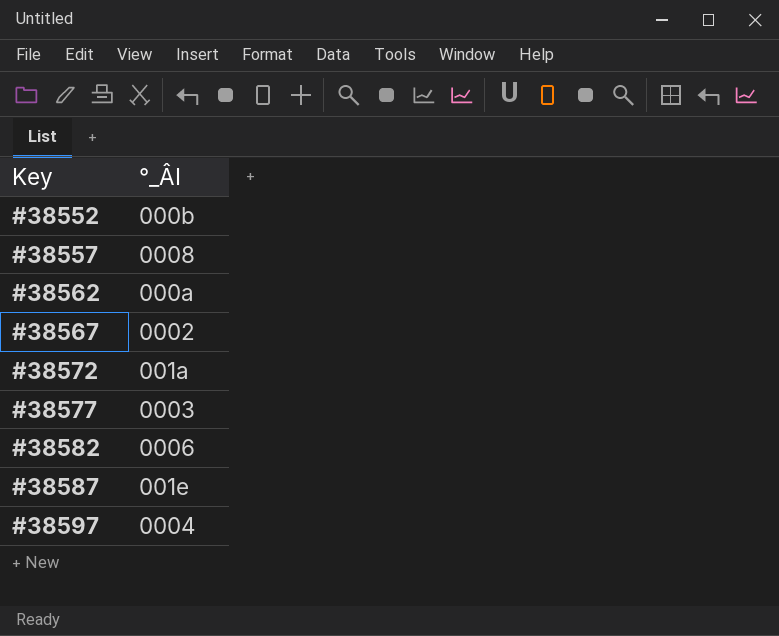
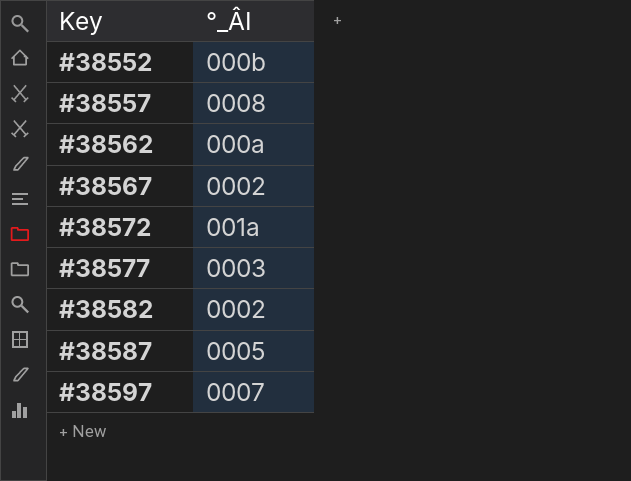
#38582 | °_ÂI: 0006 -> 0002
#38587 | °_ÂI: 001e -> 0005
#38597 | °_ÂI: 0004 -> 0007

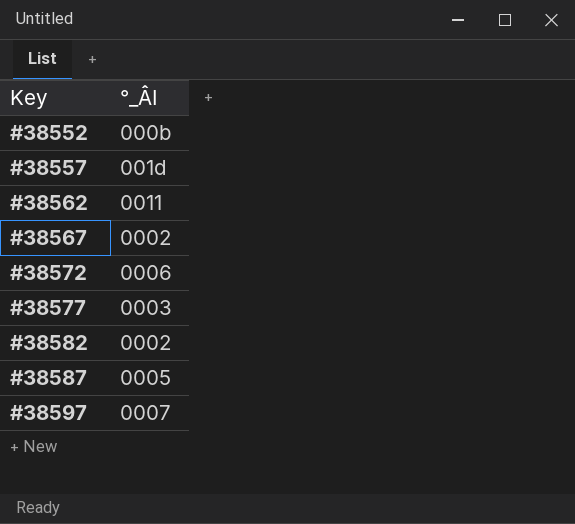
#38557 | °_ÂI: 0008 -> 001d
#38562 | °_ÂI: 000a -> 0011
#38572 | °_ÂI: 001a -> 0006

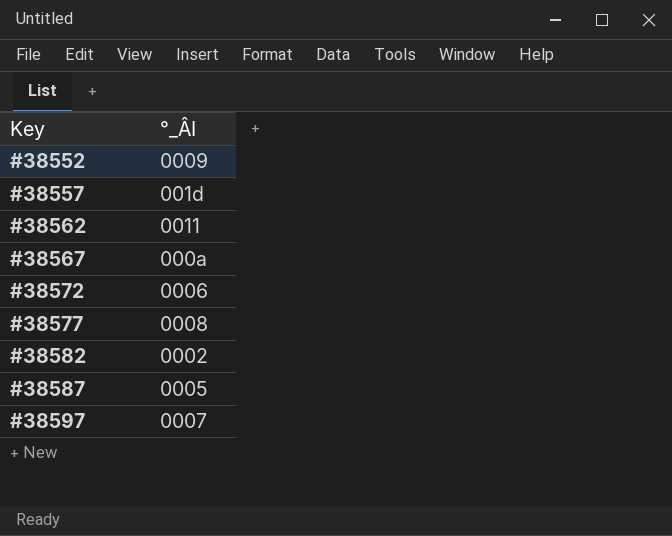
#38552 | °_ÂI: 000b -> 0009
#38567 | °_ÂI: 0002 -> 000a
#38577 | °_ÂI: 0003 -> 0008

